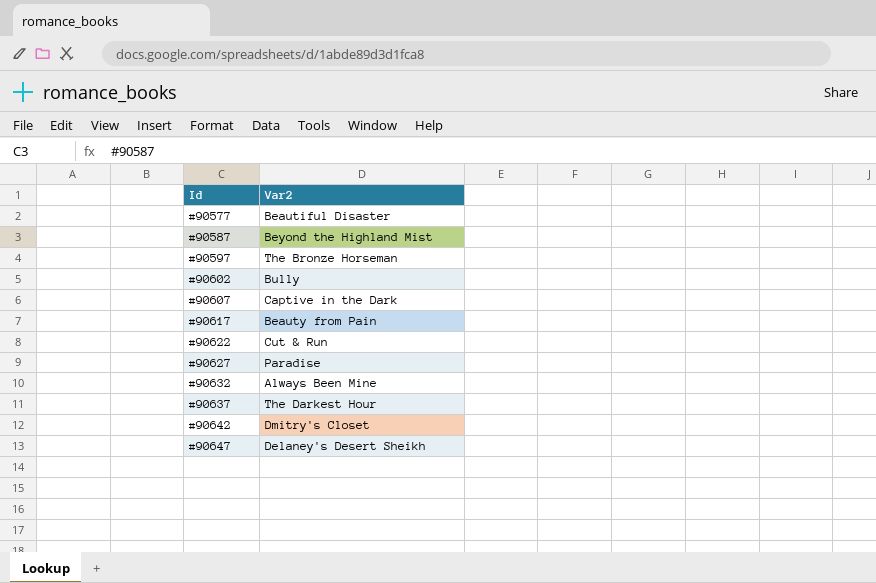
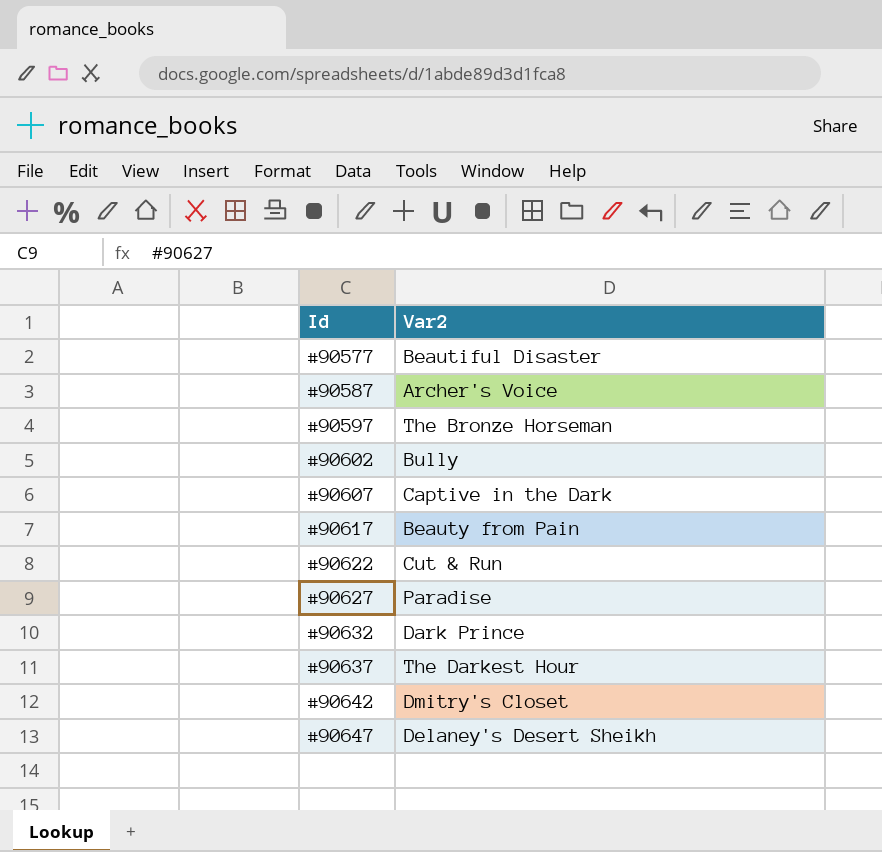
#90587 | Var2: Beyond the Highland Mist -> Archer's Voice
#90632 | Var2: Always Been Mine -> Dark Prince

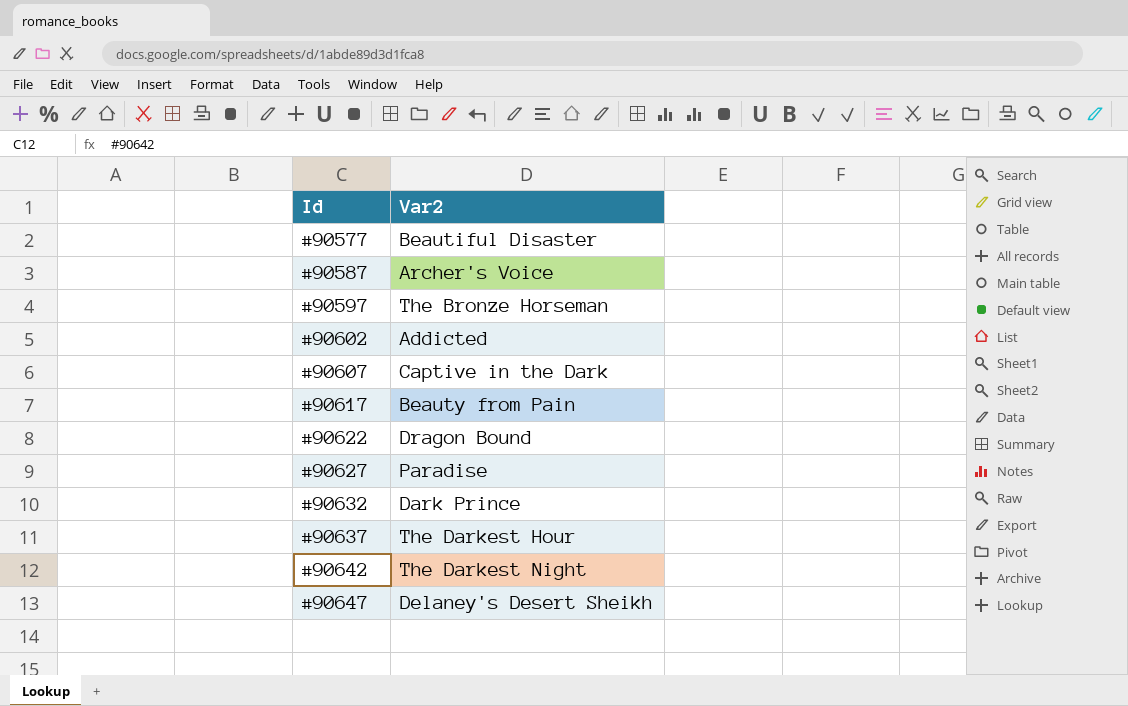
#90602 | Var2: Bully -> Addicted
#90622 | Var2: Cut & Run -> Dragon Bound
#90642 | Var2: Dmitry's Closet -> The Darkest Night

